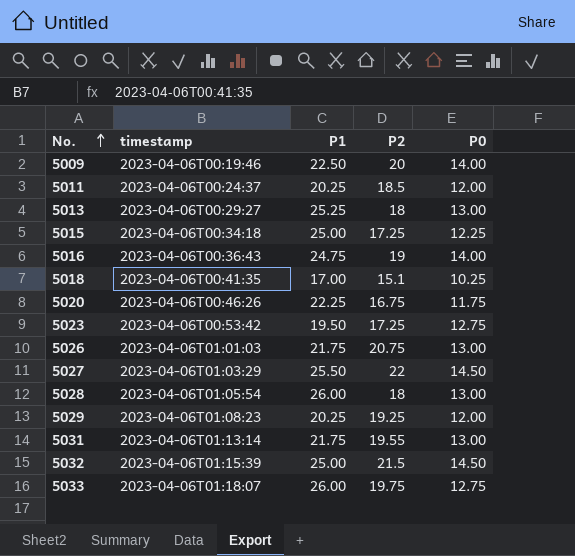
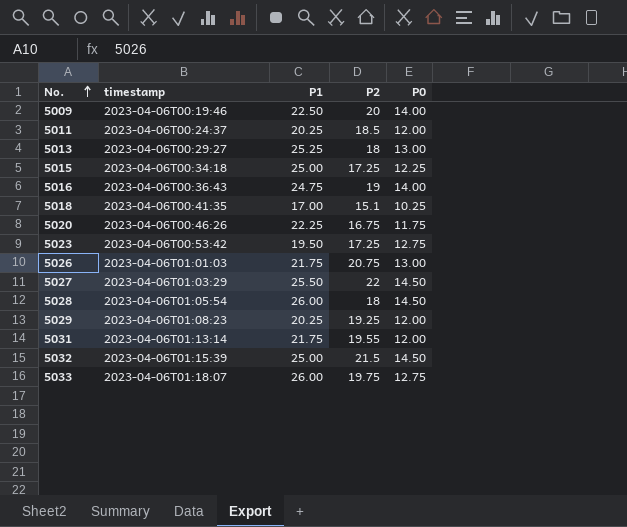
5028 | P0: 13.00 -> 14.50
5031 | P0: 13.00 -> 12.00

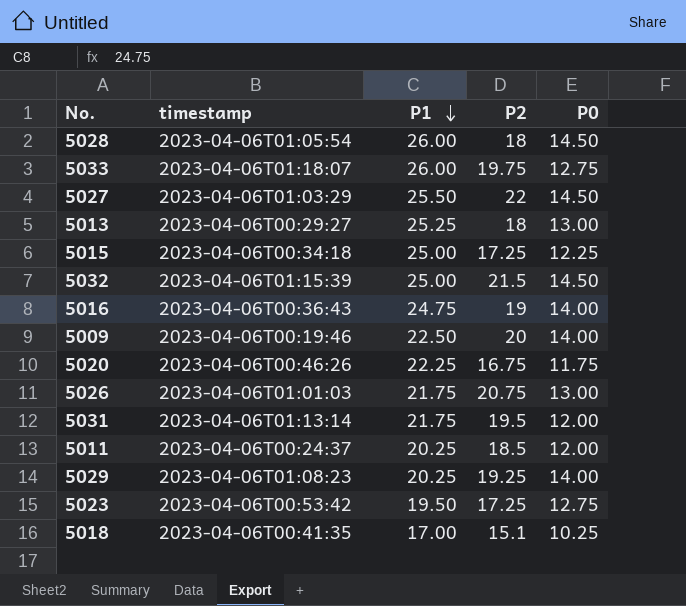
row order: No. ascending -> P1 descending
5031 | P2: 19.55 -> 19.5
5029 | P0: 12.00 -> 14.00

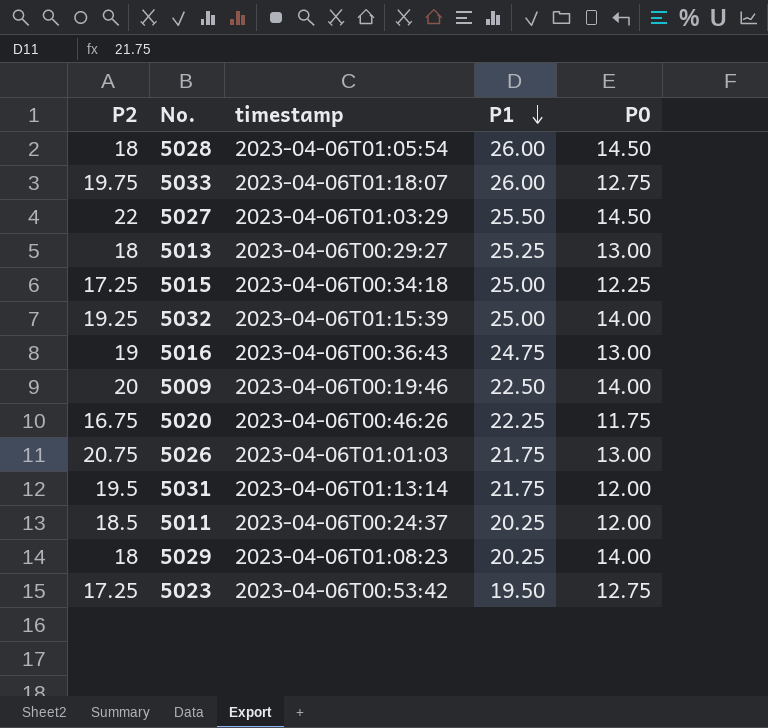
column P2 | position: 4 -> 1
row 5018: 2023-04-06T00:41:35 | 17.00 | 15.1 | 10.25 -> none
5032 | P2: 21.5 -> 19.25
5032 | P0: 14.50 -> 14.00
5016 | P0: 14.00 -> 13.00
5029 | P2: 19.25 -> 18

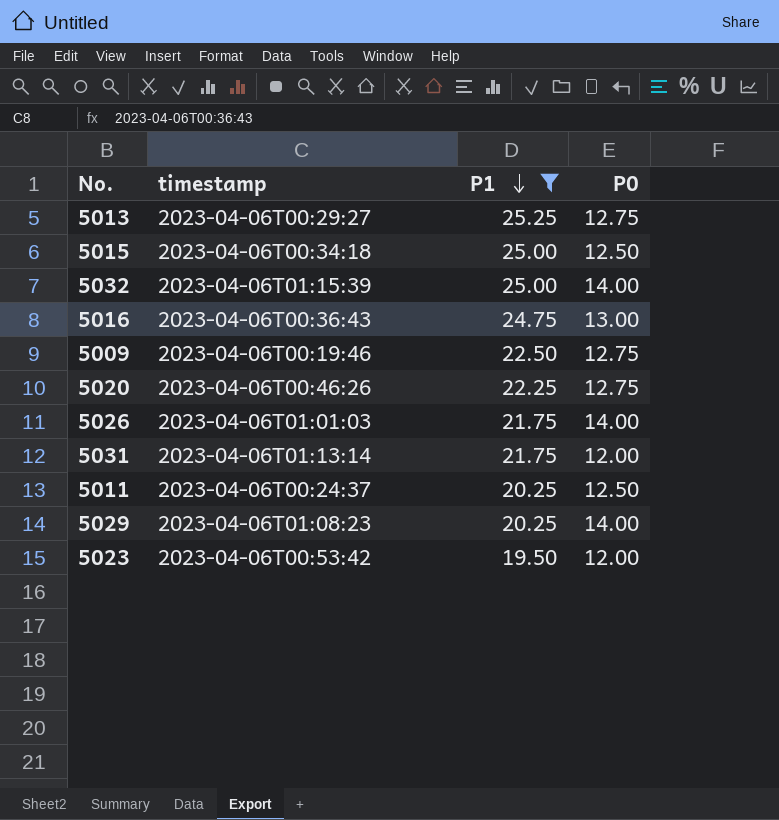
filter: none -> P1 <= 25.25
column P2 | position: 1 -> none
5013 | P0: 13.00 -> 12.75
5015 | P0: 12.25 -> 12.50
5009 | P0: 14.00 -> 12.75
5020 | P0: 11.75 -> 12.75
5026 | P0: 13.00 -> 14.00
5011 | P0: 12.00 -> 12.50
5023 | P0: 12.75 -> 12.00

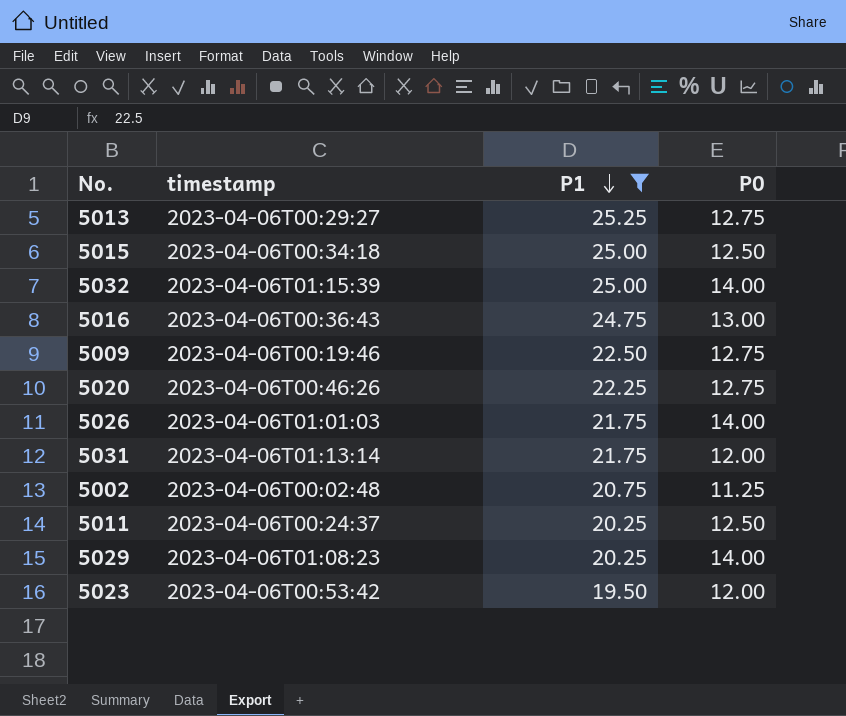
row 5002: none -> 2023-04-06T00:02:48 | 20.75 | 11.25

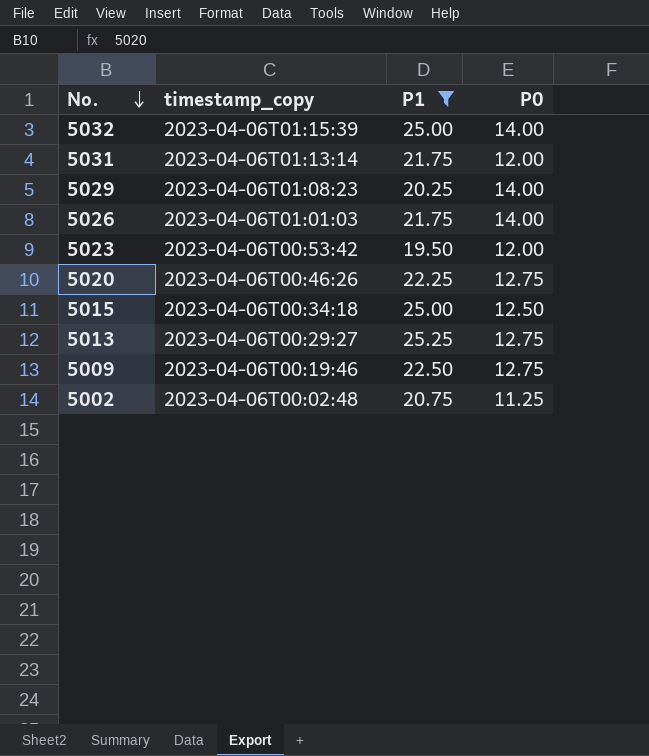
row order: P1 descending -> No. descending
column name: timestamp -> timestamp_copy
row 5016: 2023-04-06T00:36:43 | 24.75 | 13.00 -> none
row 5011: 2023-04-06T00:24:37 | 20.25 | 12.50 -> none

